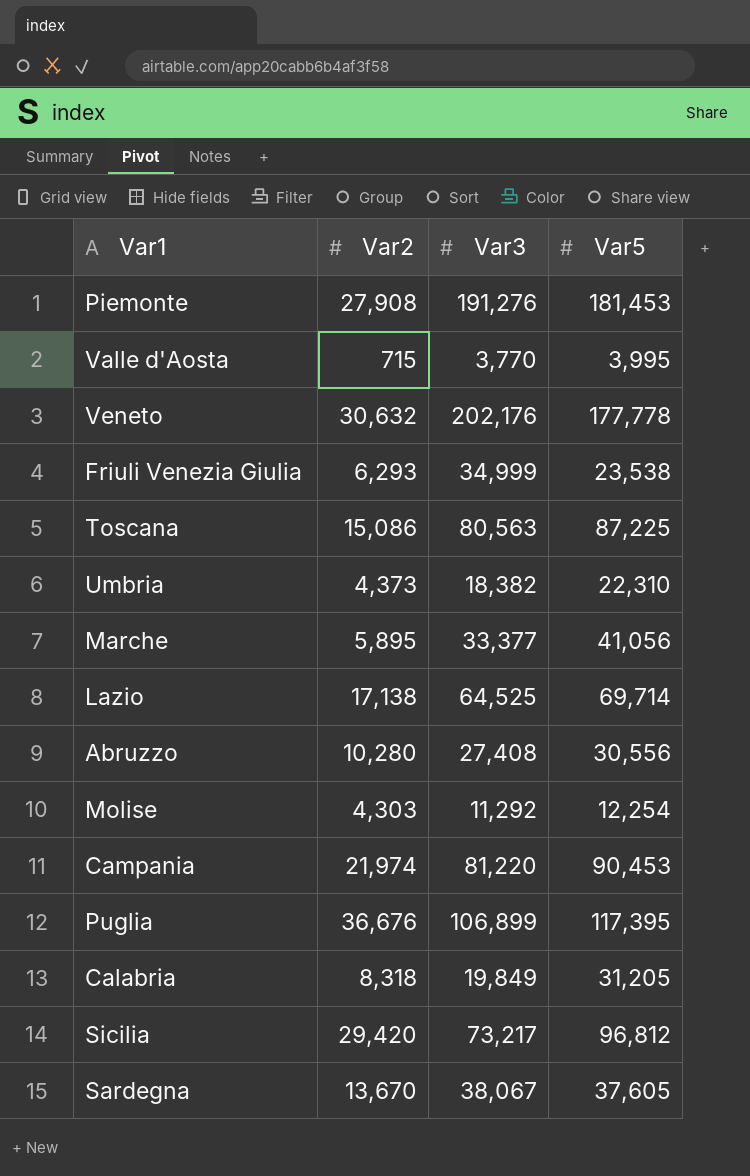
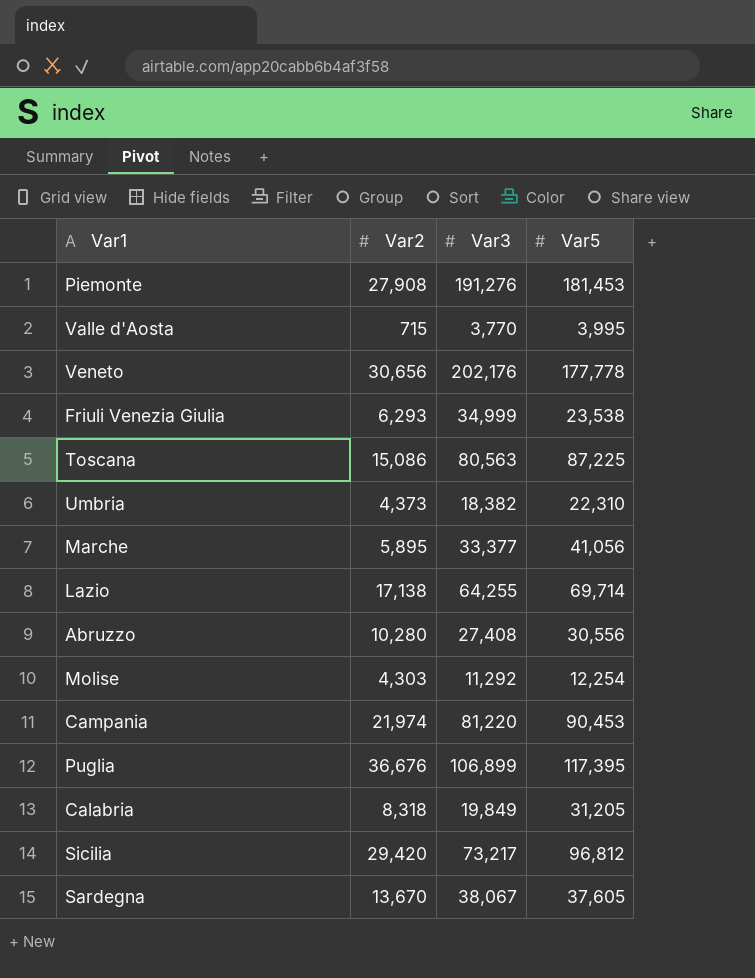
Veneto | Var2: 30,632 -> 30,656
Lazio | Var3: 64,525 -> 64,255

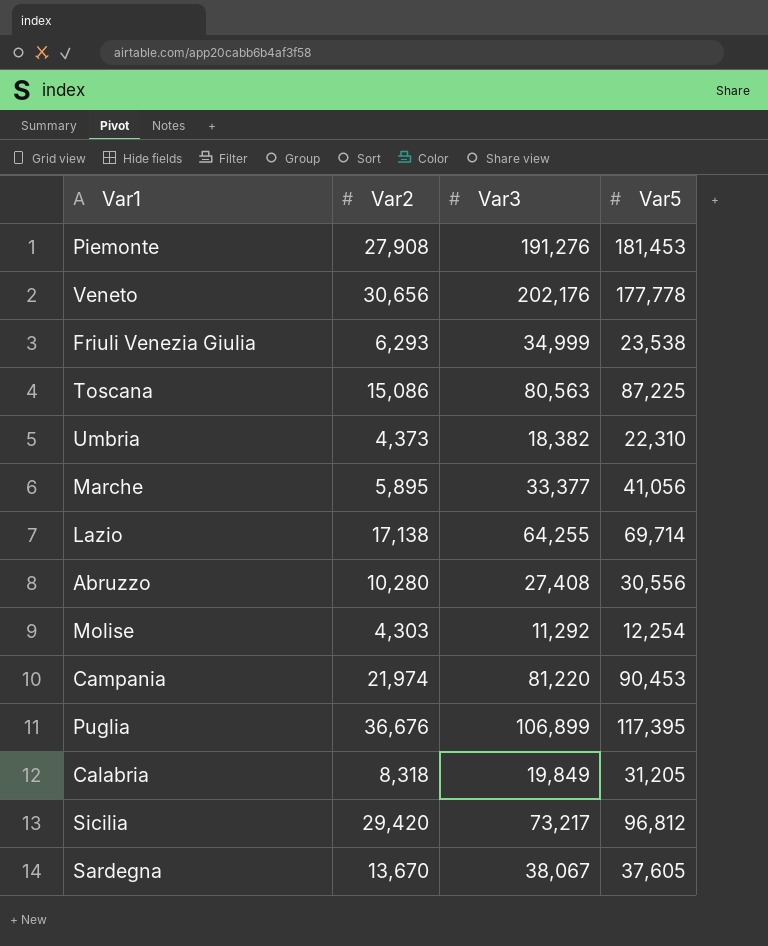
row Valle d'Aosta: 715 | 3,770 | 3,995 -> none

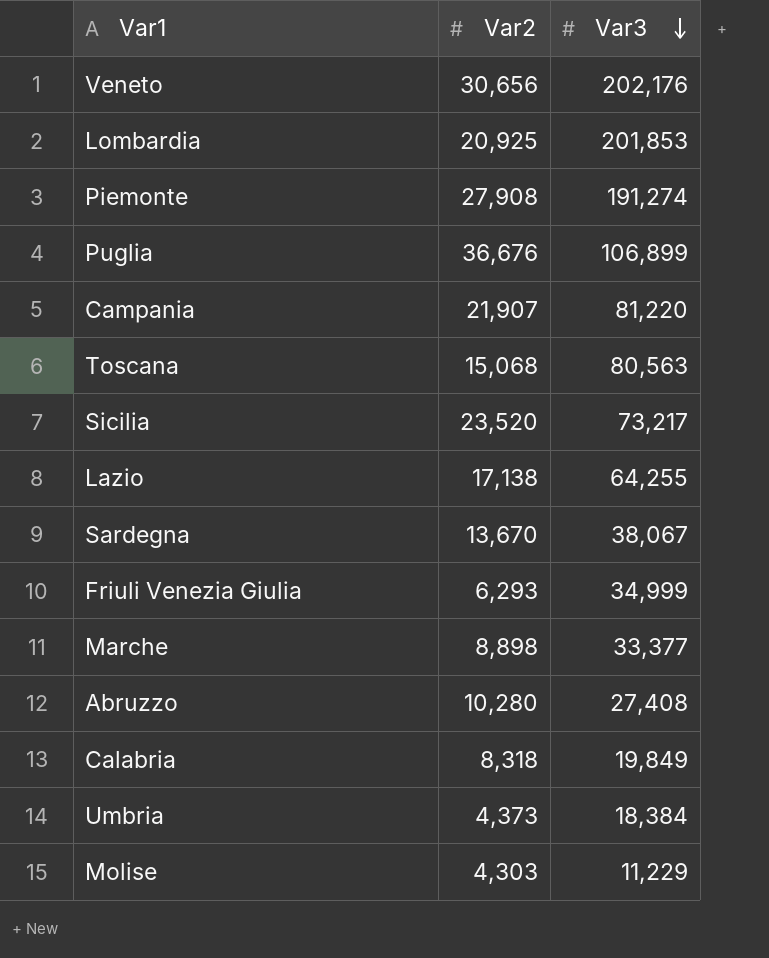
row order: none -> Var3 descending
column Var5 | position: 4 -> none
row Lombardia: none -> 20,925 | 201,853
Piemonte | Var3: 191,276 -> 191,274
Campania | Var2: 21,974 -> 21,907
Toscana | Var2: 15,086 -> 15,068
Sicilia | Var2: 29,420 -> 23,520
Marche | Var2: 5,895 -> 8,898
Umbria | Var3: 18,382 -> 18,384
Molise | Var3: 11,292 -> 11,229

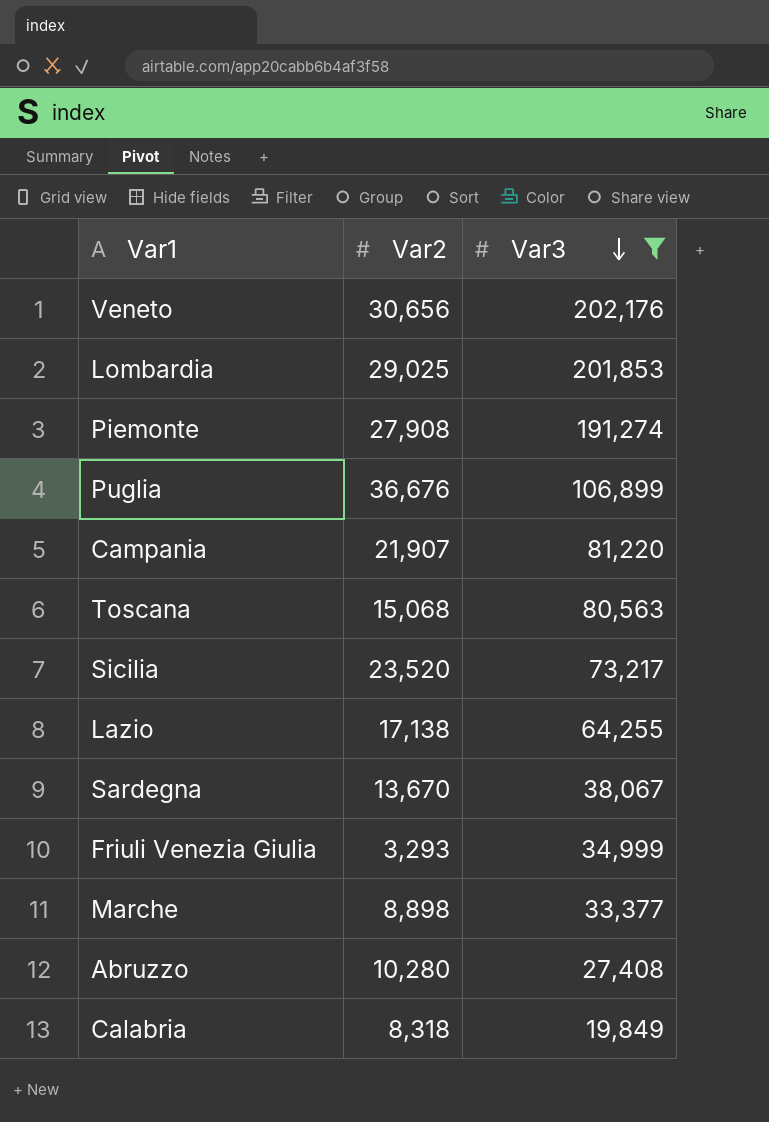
filter: none -> Var3 >= 19,849
Lombardia | Var2: 20,925 -> 29,025
Friuli Venezia Giulia | Var2: 6,293 -> 3,293

